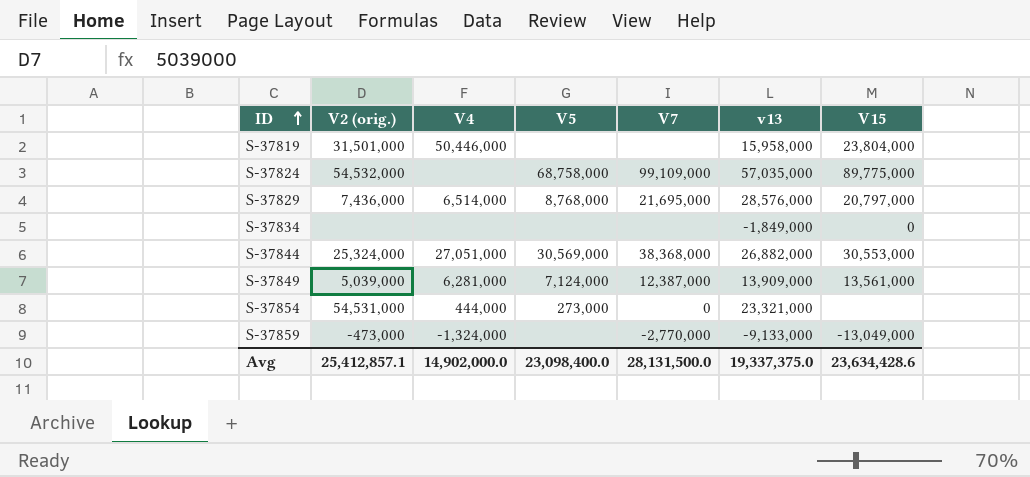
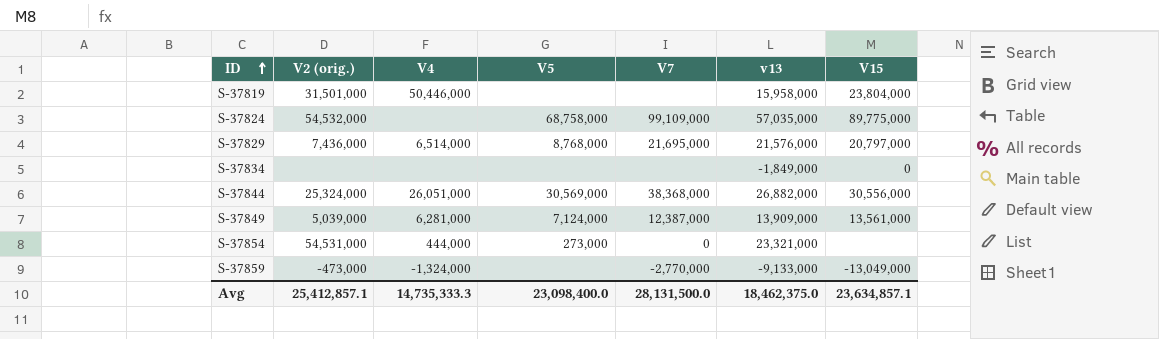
S-37829 | v13: 28,576,000 -> 21,576,000
S-37844 | V4: 27,051,000 -> 26,051,000
S-37844 | V15: 30,553,000 -> 30,556,000
Avg | V4: 14,902,000.0 -> 14,735,333.3
Avg | v13: 19,337,375.0 -> 18,462,375.0
Avg | V15: 23,634,428.6 -> 23,634,857.1

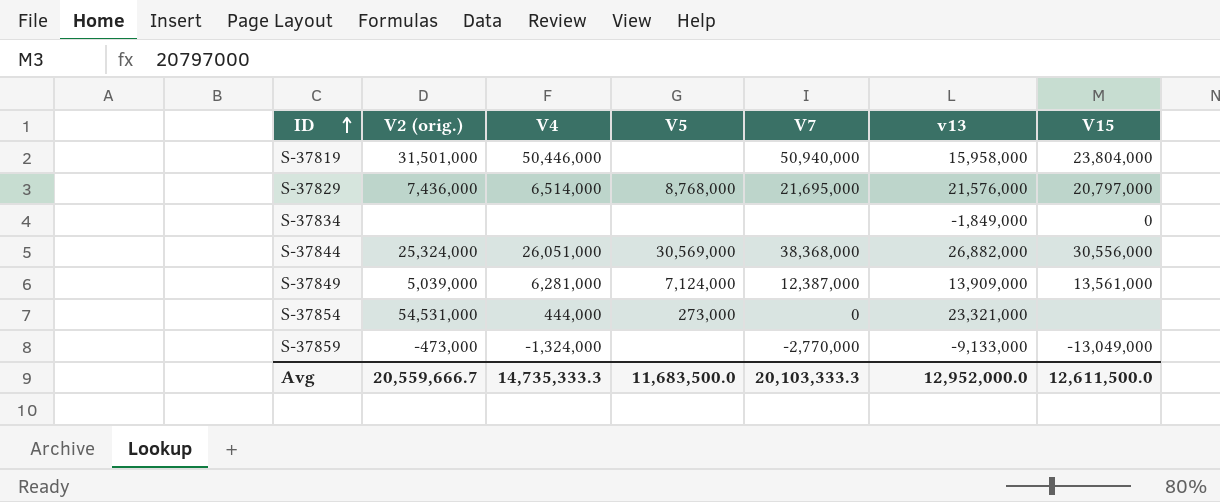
row S-37824: 54,532,000 | none | 68,758,000 | 99,109,000 | 57,035,000 | 89,775,000 -> none
S-37819 | V7: none -> 50,940,000
Avg | V2 (orig.): 25,412,857.1 -> 20,559,666.7
Avg | V5: 23,098,400.0 -> 11,683,500.0
Avg | V7: 28,131,500.0 -> 20,103,333.3
Avg | v13: 18,462,375.0 -> 12,952,000.0
Avg | V15: 23,634,857.1 -> 12,611,500.0

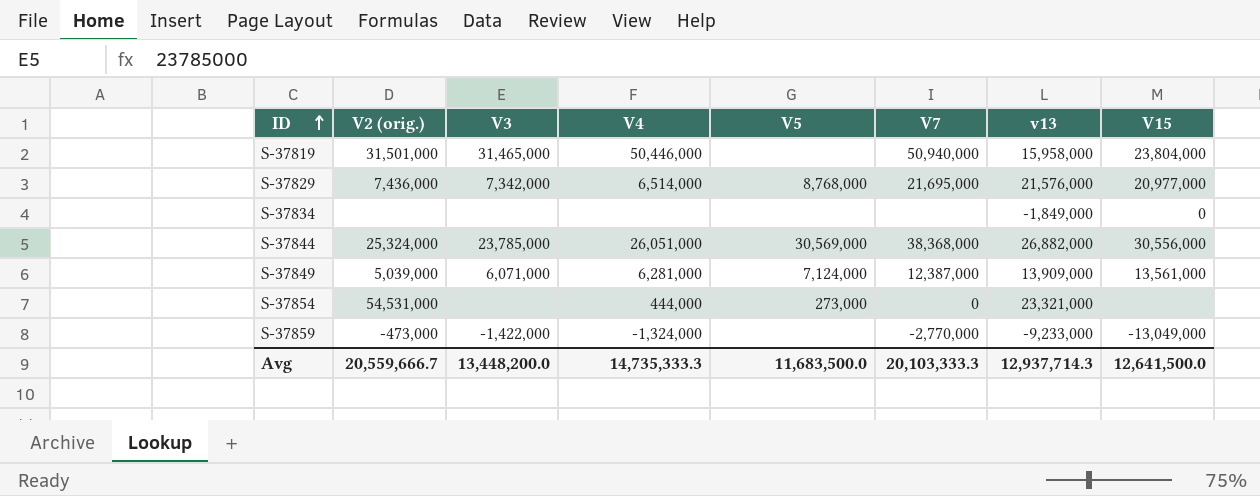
column V3 | position: none -> 3
S-37829 | V15: 20,797,000 -> 20,977,000
S-37859 | v13: -9,133,000 -> -9,233,000
Avg | v13: 12,952,000.0 -> 12,937,714.3
Avg | V15: 12,611,500.0 -> 12,641,500.0

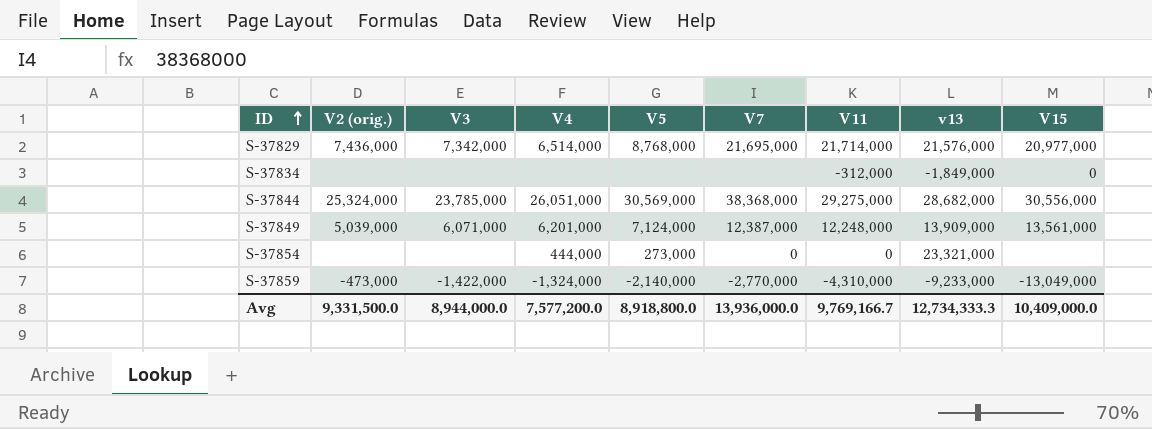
column V11 | position: none -> 7
row S-37819: 31,501,000 | 31,465,000 | 50,446,000 | none | 50,940,000 | 15,958,000 | 23,804,000 -> none
S-37844 | v13: 26,882,000 -> 28,682,000
S-37849 | V4: 6,281,000 -> 6,201,000
S-37854 | V2 (orig.): 54,531,000 -> none
S-37859 | V5: none -> -2,140,000
Avg | V2 (orig.): 20,559,666.7 -> 9,331,500.0
Avg | V3: 13,448,200.0 -> 8,944,000.0
Avg | V4: 14,735,333.3 -> 7,577,200.0
Avg | V5: 11,683,500.0 -> 8,918,800.0
Avg | V7: 20,103,333.3 -> 13,936,000.0
Avg | v13: 12,937,714.3 -> 12,734,333.3
Avg | V15: 12,641,500.0 -> 10,409,000.0

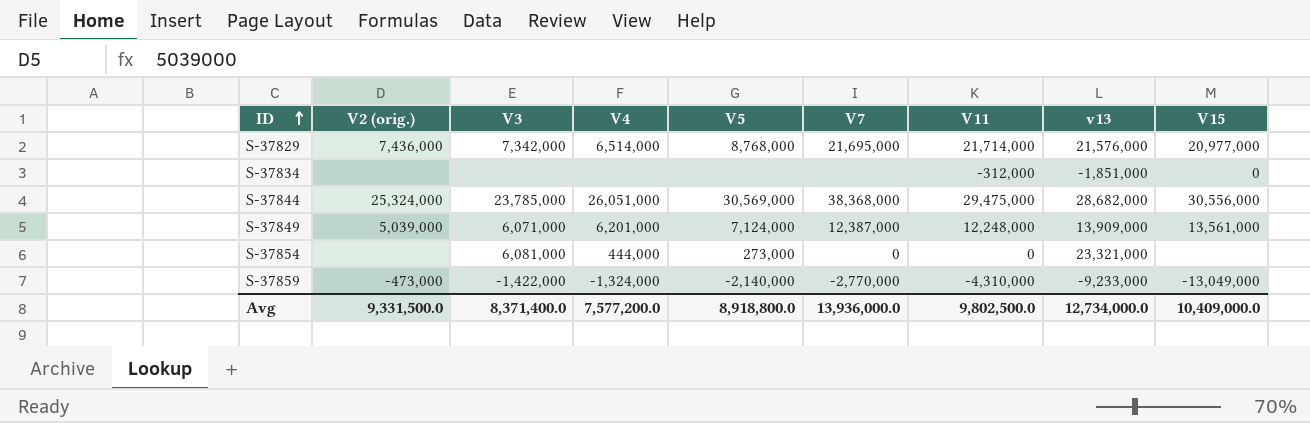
S-37834 | v13: -1,849,000 -> -1,851,000
S-37844 | V11: 29,275,000 -> 29,475,000
S-37854 | V3: none -> 6,081,000
Avg | V3: 8,944,000.0 -> 8,371,400.0
Avg | V11: 9,769,166.7 -> 9,802,500.0
Avg | v13: 12,734,333.3 -> 12,734,000.0

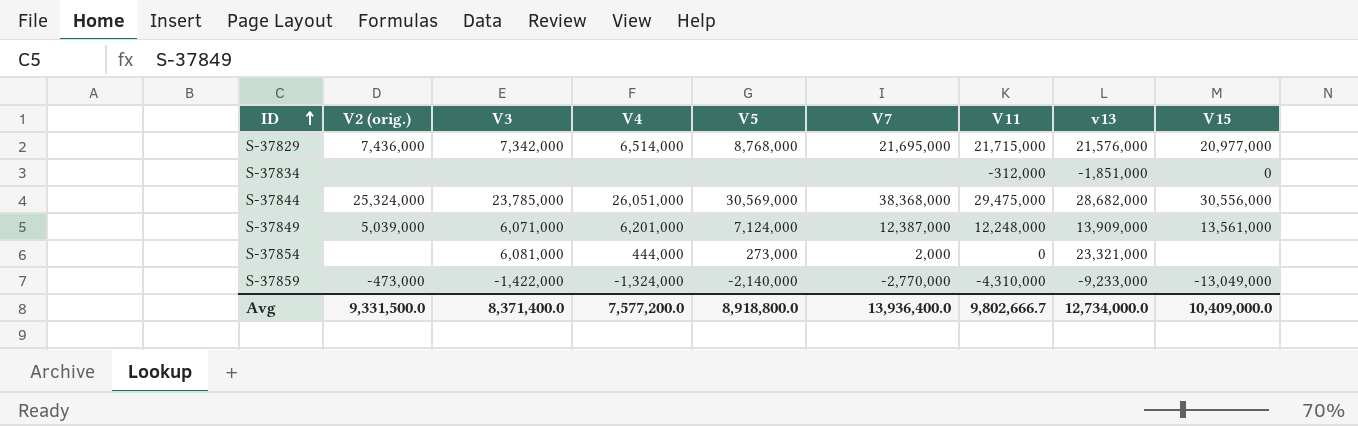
S-37829 | V11: 21,714,000 -> 21,715,000
S-37854 | V7: 0 -> 2,000
Avg | V7: 13,936,000.0 -> 13,936,400.0
Avg | V11: 9,802,500.0 -> 9,802,666.7

